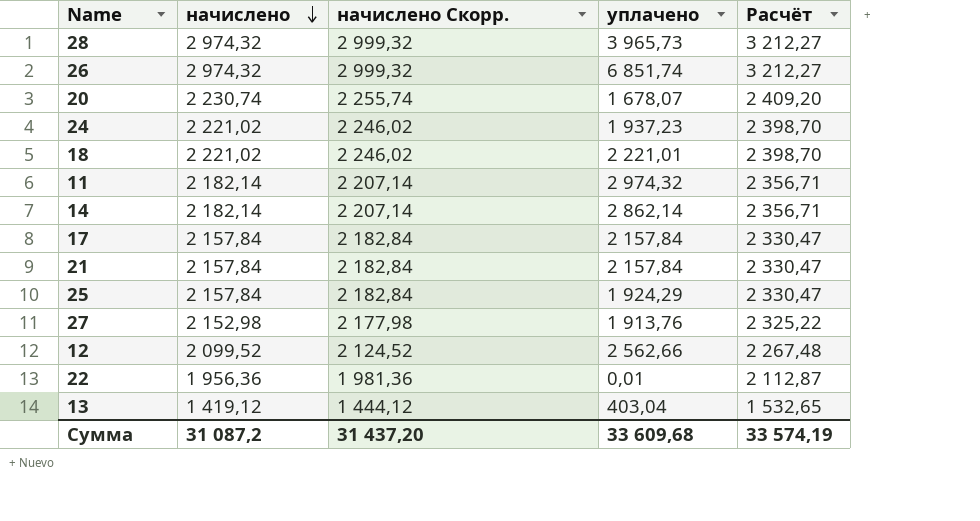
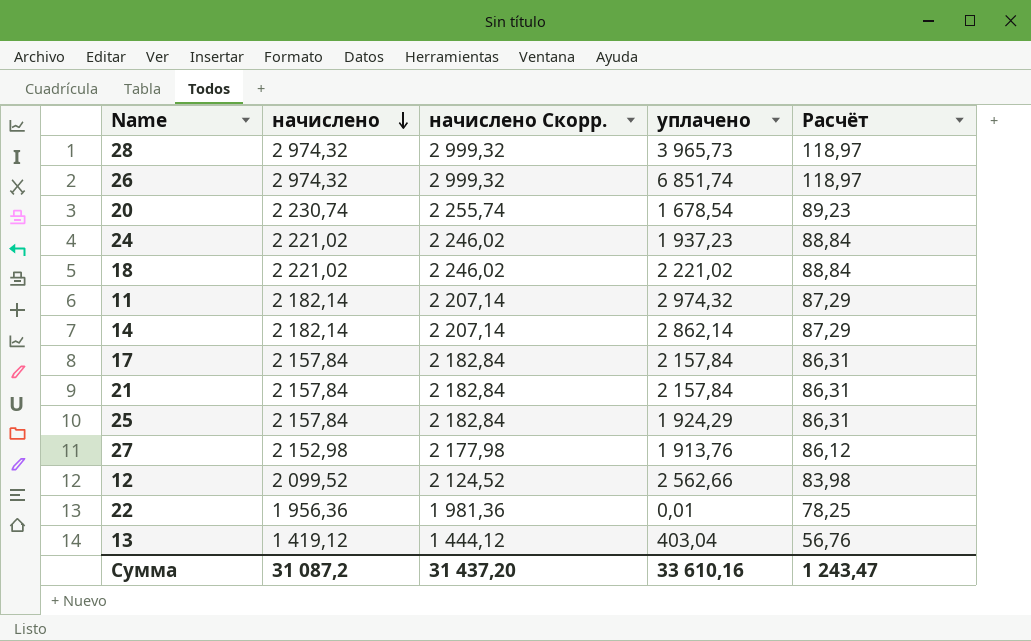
column Расчёт | formula: [начислено] * 1,08 -> [начислено] * 0,04
20 | уплачено: 1 678,07 -> 1 678,54
18 | уплачено: 2 221,01 -> 2 221,02
Сумма | уплачено: 33 609,68 -> 33 610,16
Сумма | Расчёт: 33 574,19 -> 1 243,47

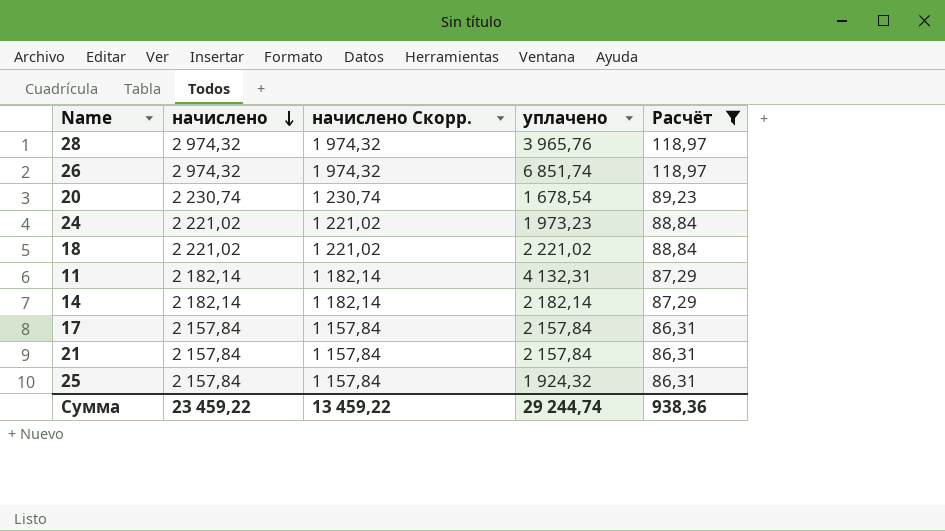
filter: none -> Расчёт >= 86,31
column начислено Скорр. | formula: [начислено] + 25 -> [начислено] - 1000
28 | уплачено: 3 965,73 -> 3 965,76
24 | уплачено: 1 937,23 -> 1 973,23
11 | уплачено: 2 974,32 -> 4 132,31
14 | уплачено: 2 862,14 -> 2 182,14
25 | уплачено: 1 924,29 -> 1 924,32
Сумма | начислено: 31 087,2 -> 23 459,22
Сумма | начислено Скорр.: 31 437,20 -> 13 459,22
Сумма | уплачено: 33 610,16 -> 29 244,74
Сумма | Расчёт: 1 243,47 -> 938,36

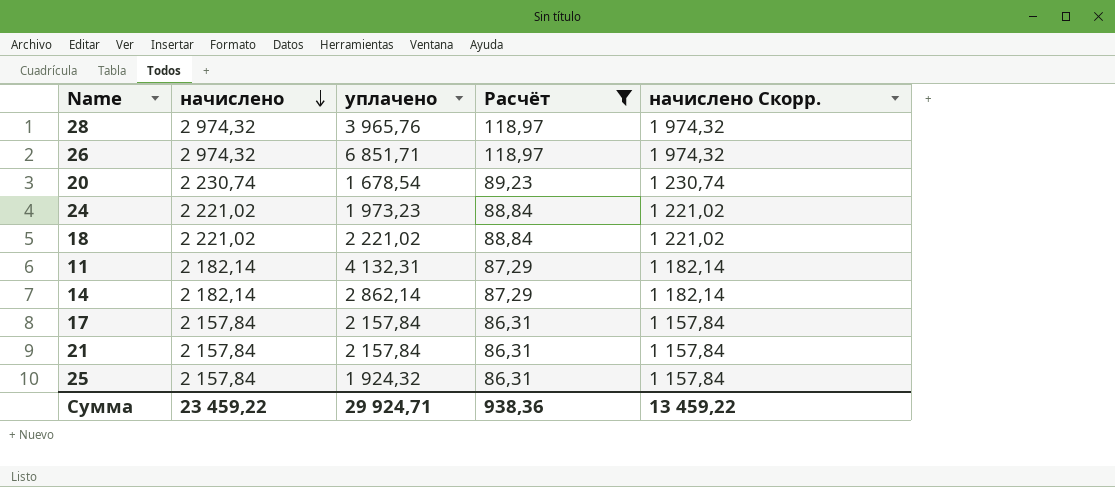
column начислено Скорр. | position: 3 -> 5
26 | уплачено: 6 851,74 -> 6 851,71
14 | уплачено: 2 182,14 -> 2 862,14
Сумма | уплачено: 29 244,74 -> 29 924,71

